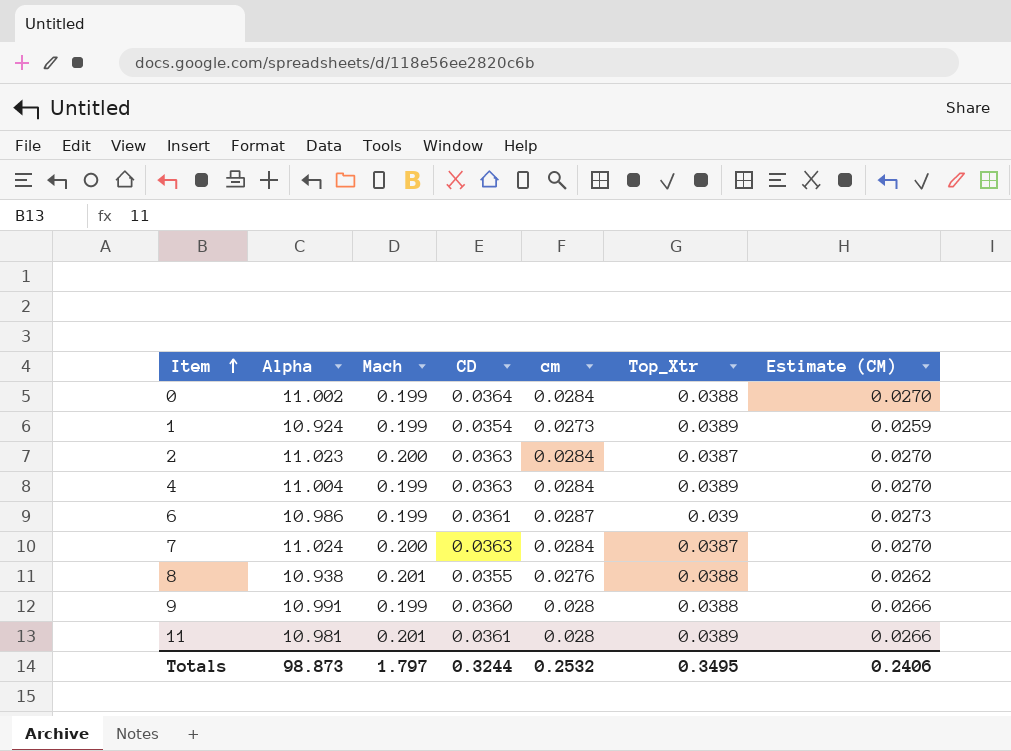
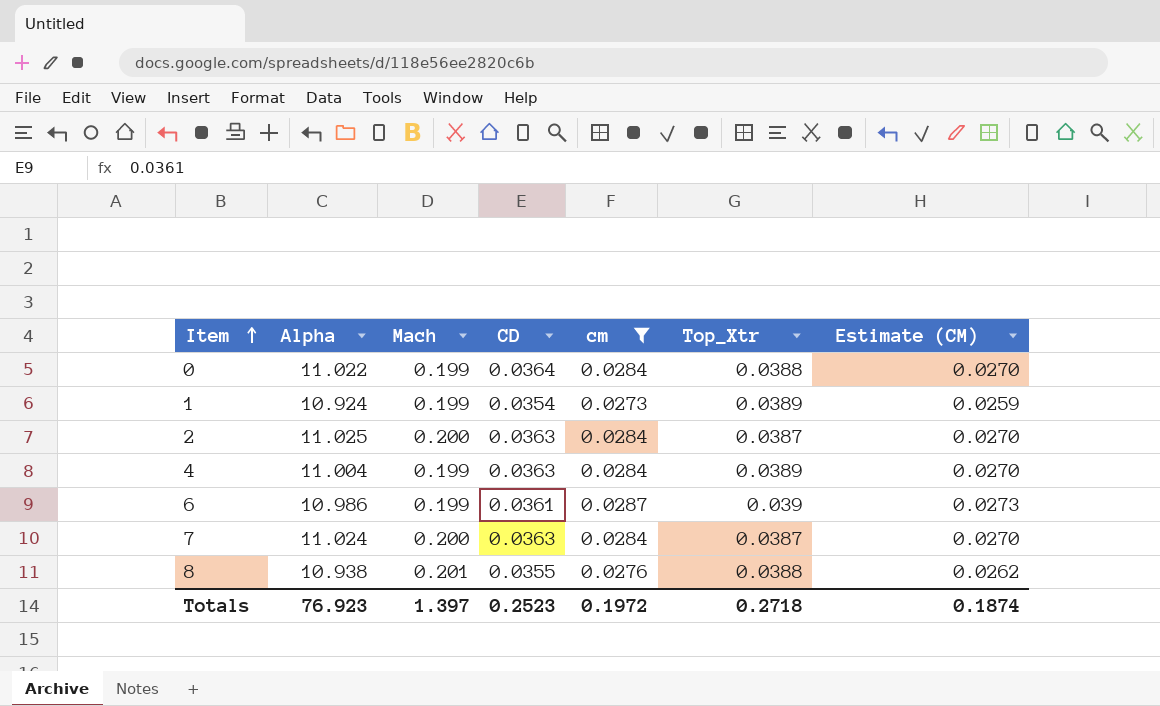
filter: none -> cm != 0.028
0 | Alpha: 11.002 -> 11.022
2 | Alpha: 11.023 -> 11.025
Totals | Alpha: 98.873 -> 76.923
Totals | Mach: 1.797 -> 1.397
Totals | CD: 0.3244 -> 0.2523
Totals | cm: 0.2532 -> 0.1972
Totals | Top_Xtr: 0.3495 -> 0.2718
Totals | Estimate (CM): 0.2406 -> 0.1874

